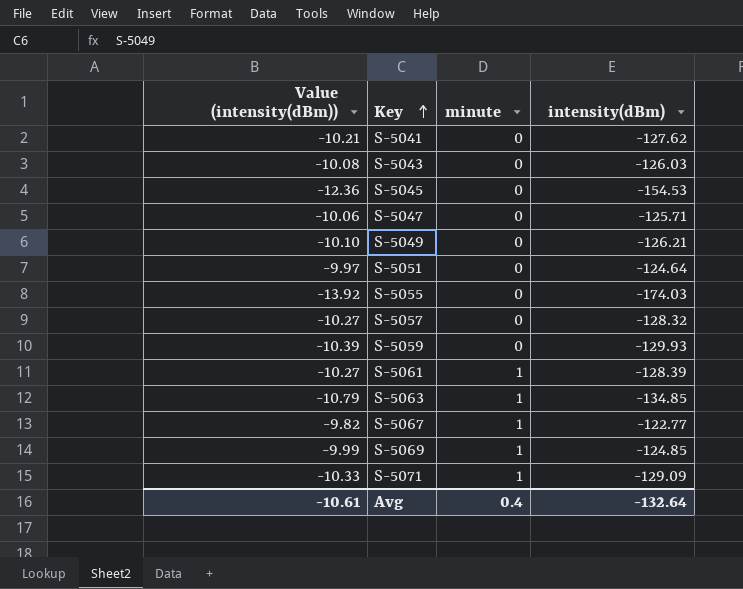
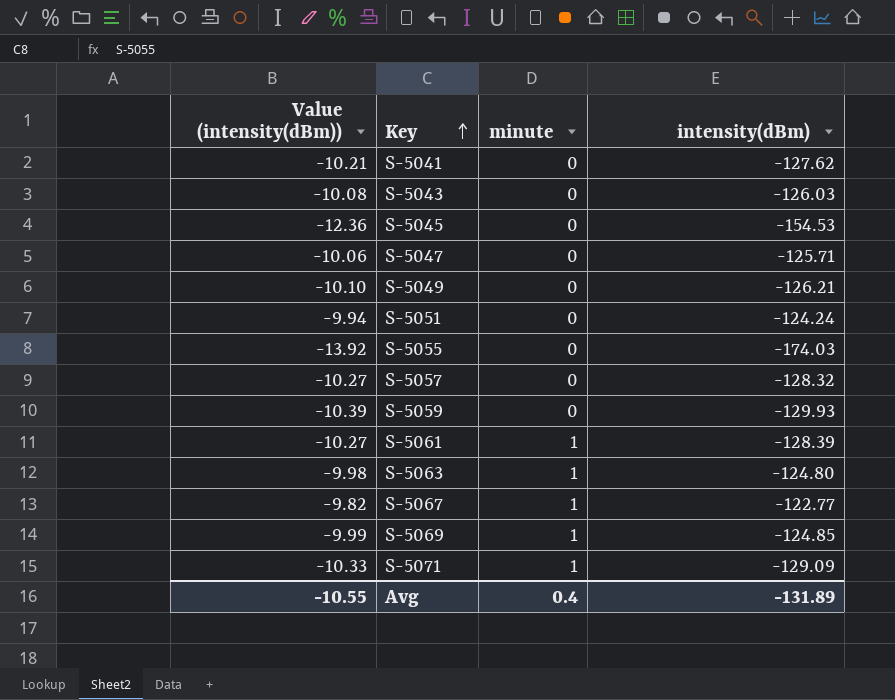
S-5051 | Value (intensity(dBm)): -9.97 -> -9.94
S-5051 | intensity(dBm): -124.64 -> -124.24
S-5063 | Value (intensity(dBm)): -10.79 -> -9.98
S-5063 | intensity(dBm): -134.85 -> -124.80
Avg | Value (intensity(dBm)): -10.61 -> -10.55
Avg | intensity(dBm): -132.64 -> -131.89

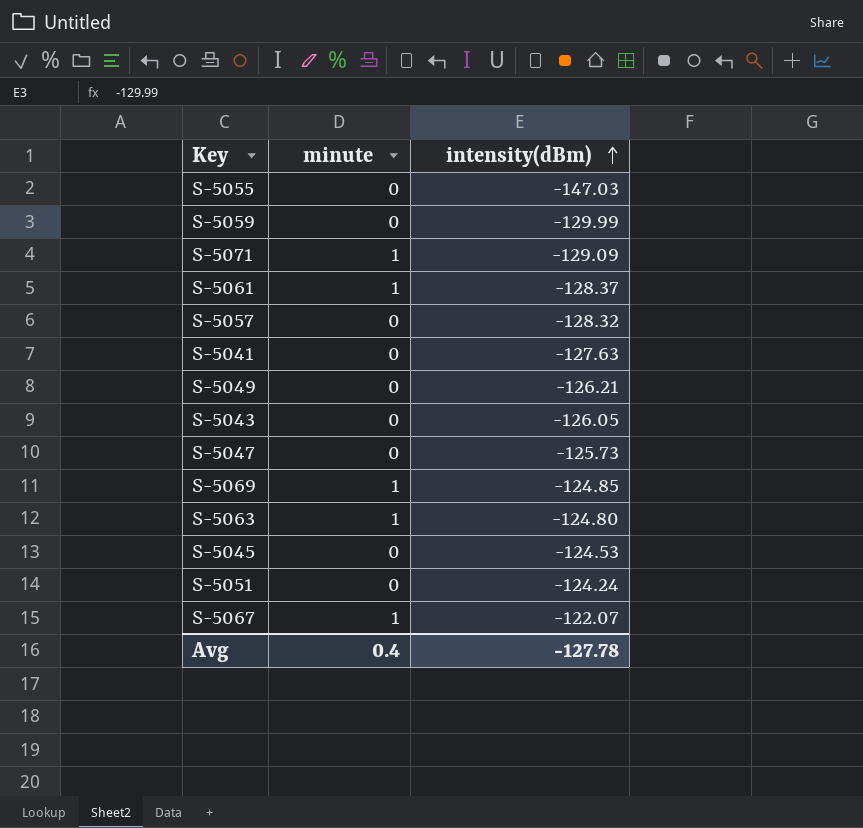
row order: Key ascending -> intensity(dBm) ascending
column Value (intensity(dBm)) | formula: [intensity(dBm)] * 0.08 -> none
S-5055 | intensity(dBm): -174.03 -> -147.03
S-5059 | intensity(dBm): -129.93 -> -129.99
S-5061 | intensity(dBm): -128.39 -> -128.37
S-5041 | intensity(dBm): -127.62 -> -127.63
S-5043 | intensity(dBm): -126.03 -> -126.05
S-5047 | intensity(dBm): -125.71 -> -125.73
S-5045 | intensity(dBm): -154.53 -> -124.53
S-5067 | intensity(dBm): -122.77 -> -122.07
Avg | intensity(dBm): -131.89 -> -127.78

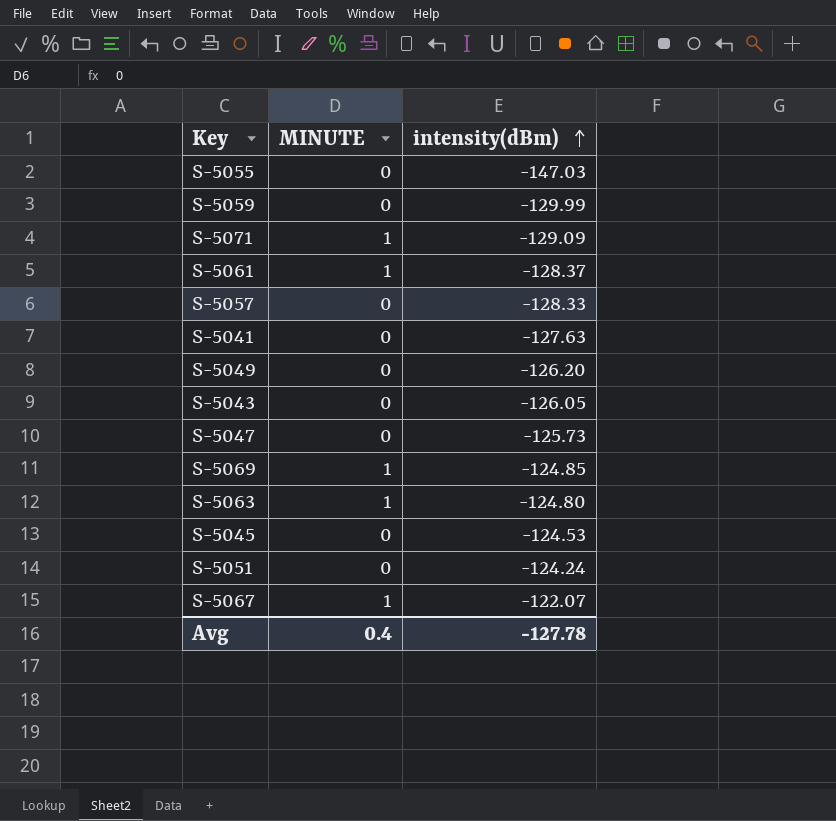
column name: minute -> MINUTE
S-5057 | intensity(dBm): -128.32 -> -128.33
S-5049 | intensity(dBm): -126.21 -> -126.20

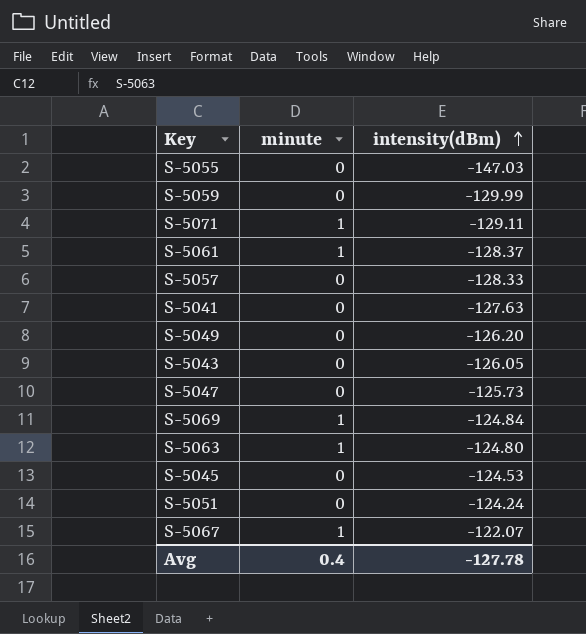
column name: MINUTE -> minute
S-5071 | intensity(dBm): -129.09 -> -129.11
S-5069 | intensity(dBm): -124.85 -> -124.84

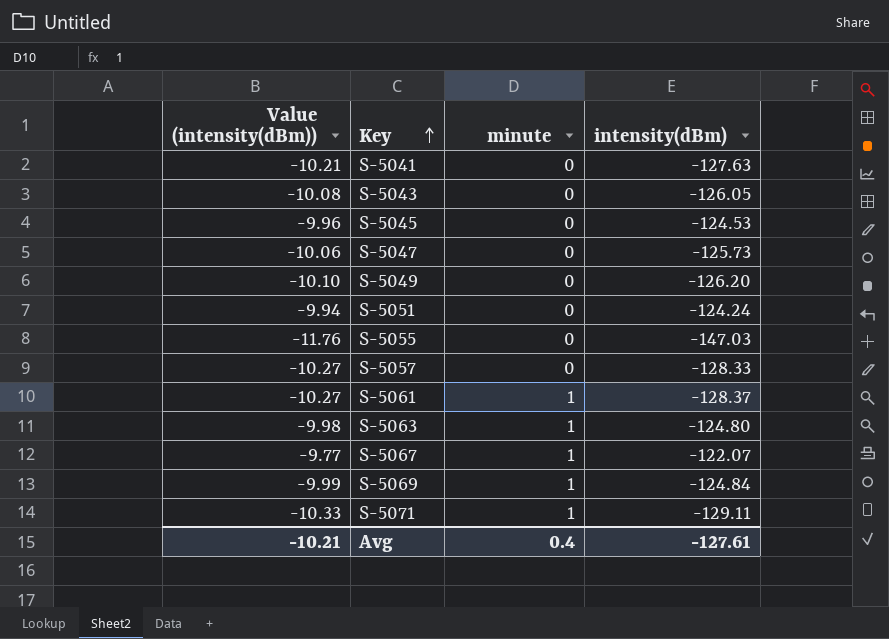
row order: intensity(dBm) ascending -> Key ascending
column Value (intensity(dBm)) | formula: none -> [intensity(dBm)] * 0.08
row S-5059: 0 | -129.99 -> none
Avg | intensity(dBm): -127.78 -> -127.61

